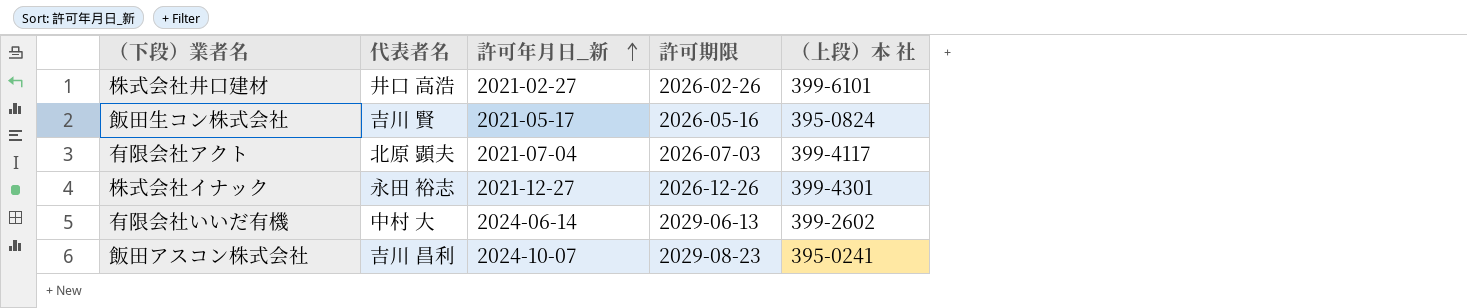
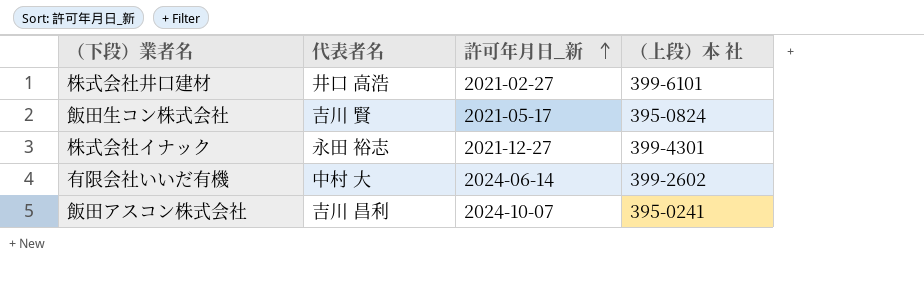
column 許可期限 | position: 4 -> none
row 有限会社アクト: 北原 顕夫 | 2021-07-04 | 2026-07-03 | 399-4117 -> none

